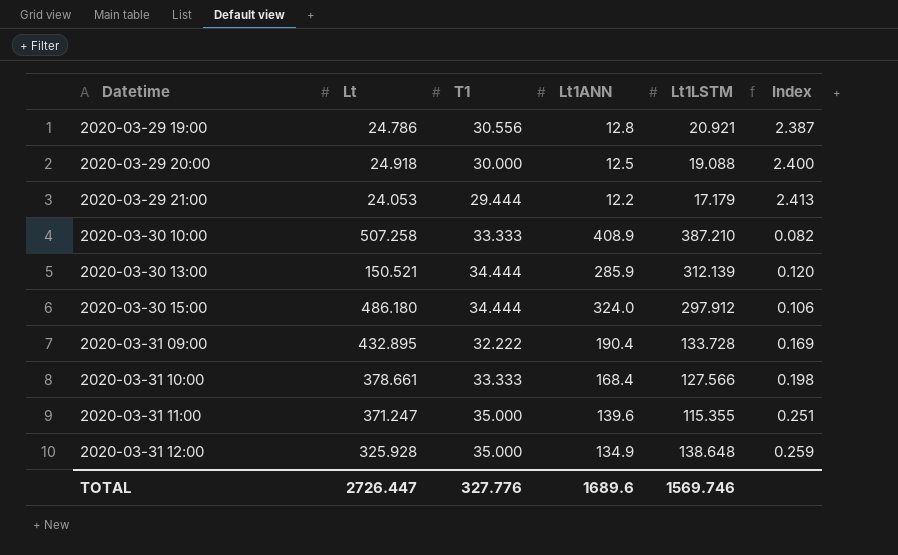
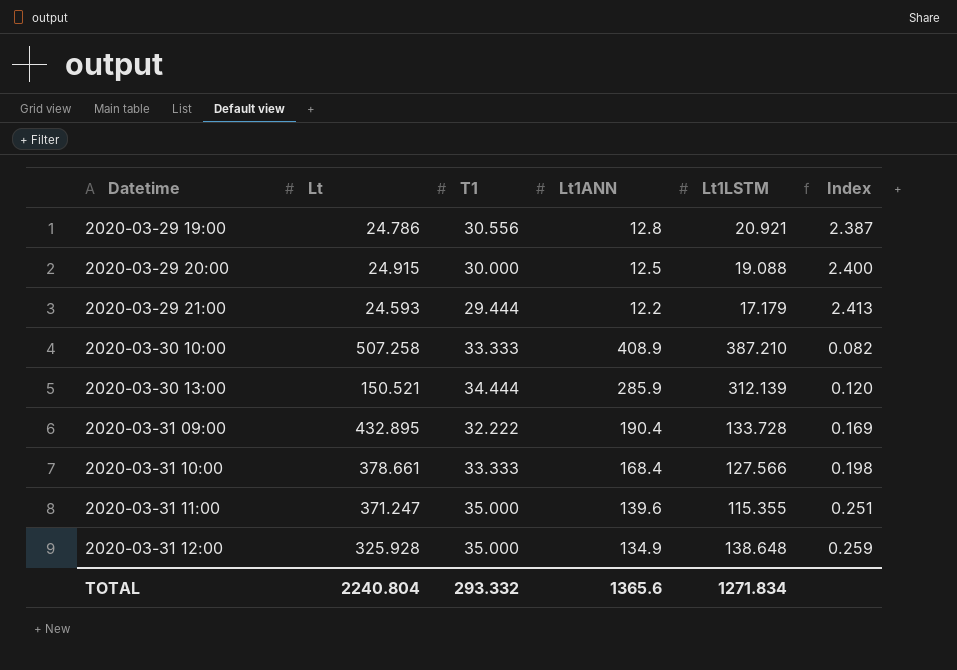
row 2020-03-30 15:00: 486.180 | 34.444 | 324.0 | 297.912 | 0.106 -> none
2020-03-29 20:00 | Lt: 24.918 -> 24.915
2020-03-29 21:00 | Lt: 24.053 -> 24.593
TOTAL | Lt: 2726.447 -> 2240.804
TOTAL | T1: 327.776 -> 293.332
TOTAL | Lt1ANN: 1689.6 -> 1365.6
TOTAL | Lt1LSTM: 1569.746 -> 1271.834

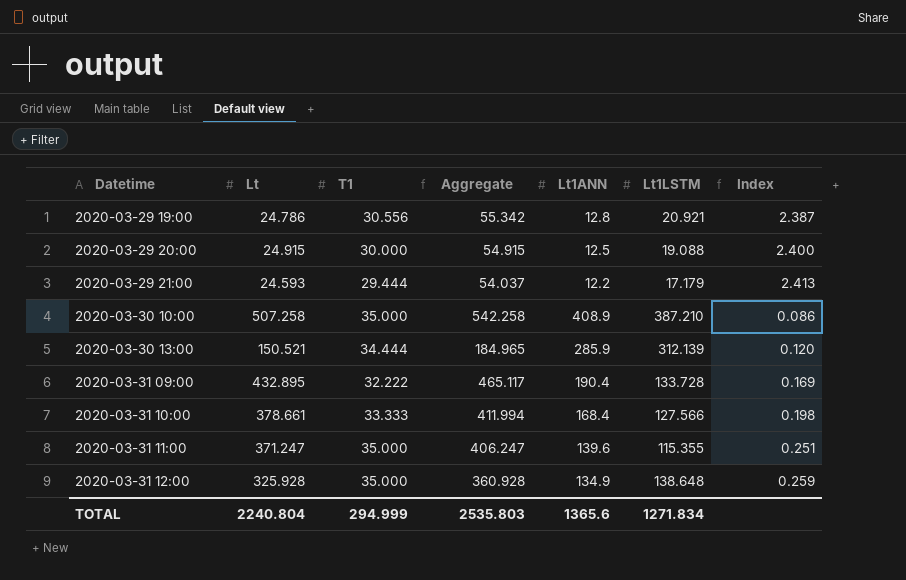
column Aggregate | formula: none -> [Lt] + [T1]
2020-03-30 10:00 | T1: 33.333 -> 35.000
2020-03-30 10:00 | Index: 0.082 -> 0.086
TOTAL | T1: 293.332 -> 294.999

